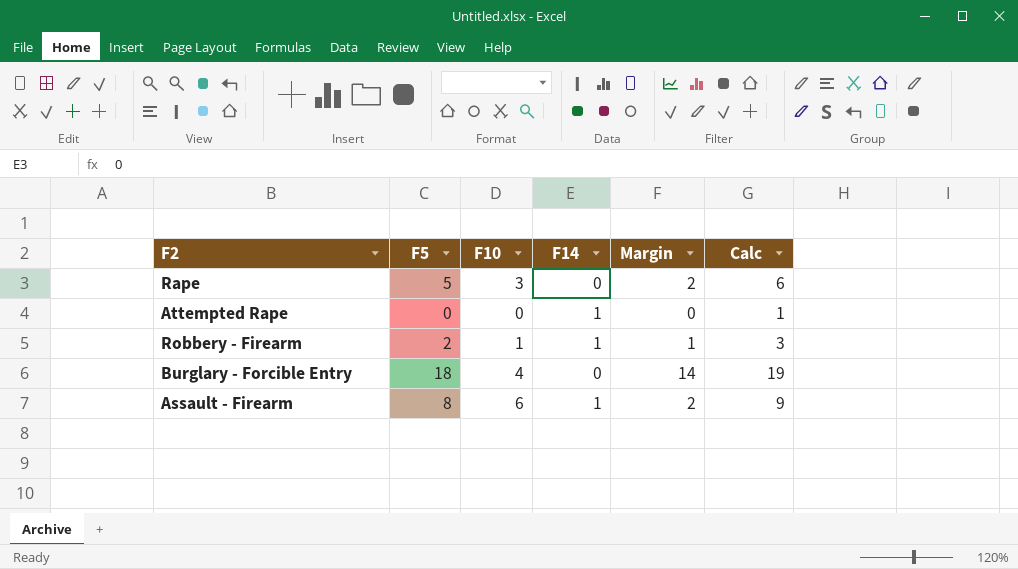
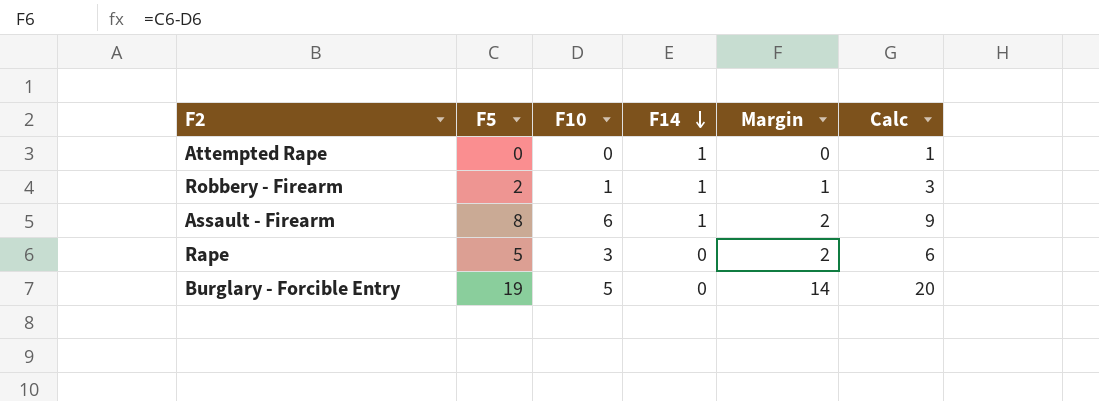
row order: none -> F14 descending
Burglary - Forcible Entry | F5: 18 -> 19
Burglary - Forcible Entry | F10: 4 -> 5
Burglary - Forcible Entry | Calc: 19 -> 20

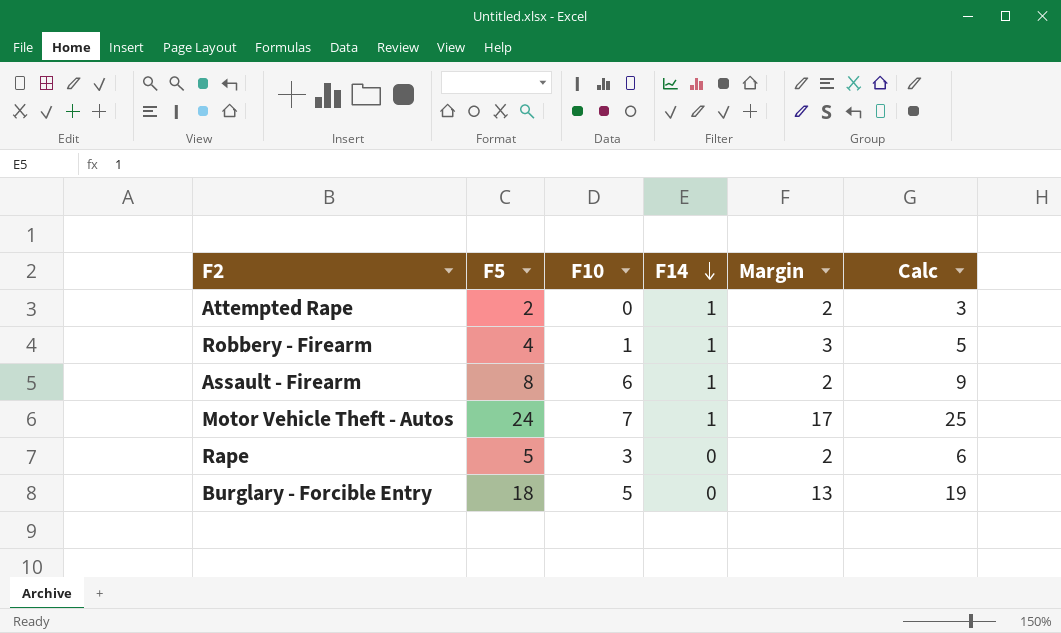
Attempted Rape | F5: 0 -> 2
Attempted Rape | Margin: 0 -> 2
Attempted Rape | Calc: 1 -> 3
Robbery - Firearm | F5: 2 -> 4
Robbery - Firearm | Margin: 1 -> 3
Robbery - Firearm | Calc: 3 -> 5
row Motor Vehicle Theft - Autos: none -> 24 | 7 | 1 | 17 | 25
Burglary - Forcible Entry | F5: 19 -> 18
Burglary - Forcible Entry | Margin: 14 -> 13
Burglary - Forcible Entry | Calc: 20 -> 19

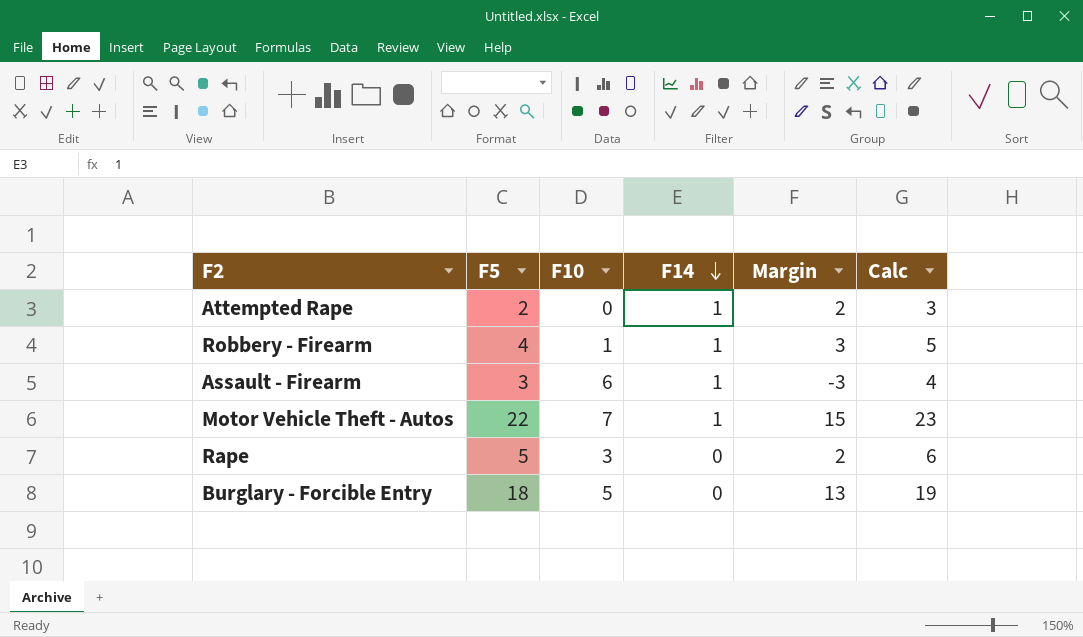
Assault - Firearm | F5: 8 -> 3
Assault - Firearm | Margin: 2 -> -3
Assault - Firearm | Calc: 9 -> 4
Motor Vehicle Theft - Autos | F5: 24 -> 22
Motor Vehicle Theft - Autos | Margin: 17 -> 15
Motor Vehicle Theft - Autos | Calc: 25 -> 23

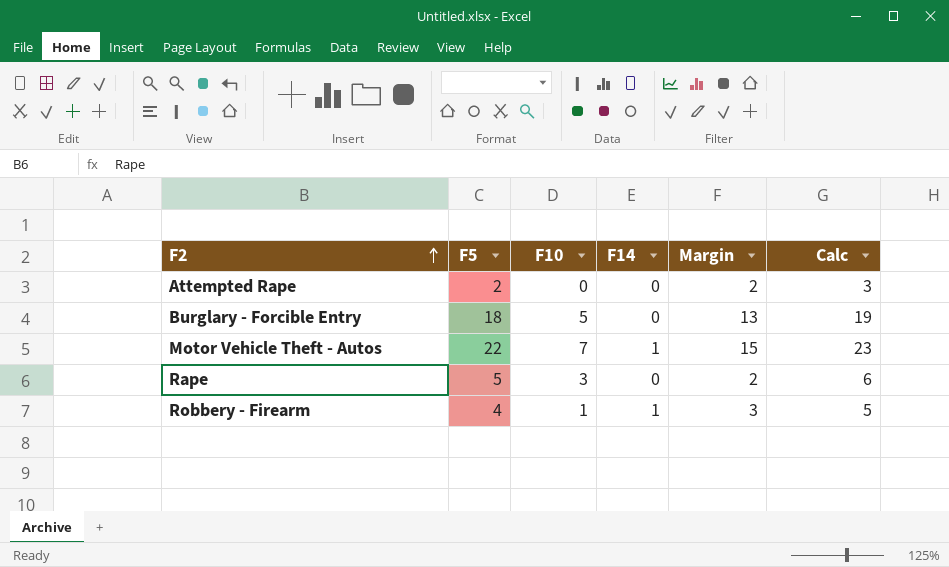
row order: F14 descending -> F2 ascending
row Assault - Firearm: 3 | 6 | 1 | -3 | 4 -> none
Attempted Rape | F14: 1 -> 0

